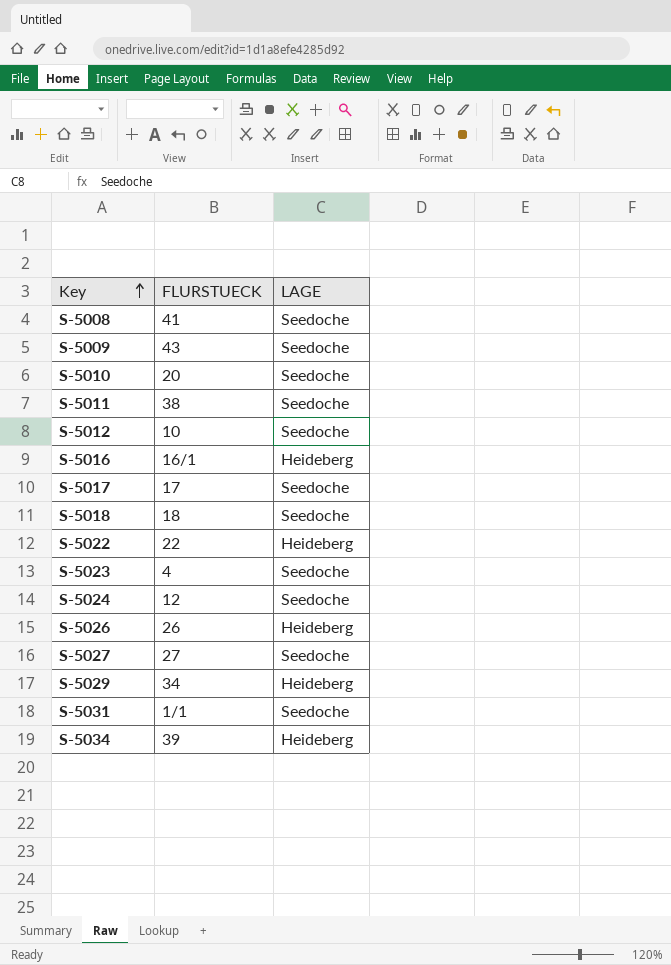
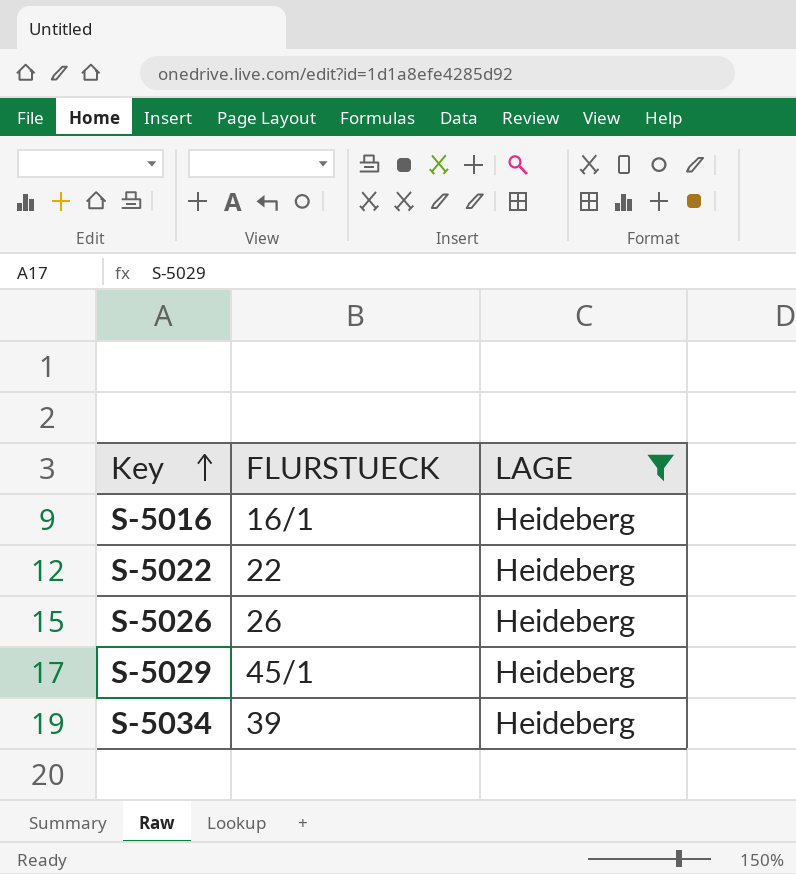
filter: none -> LAGE = Heideberg
S-5029 | FLURSTUECK: 34 -> 45/1

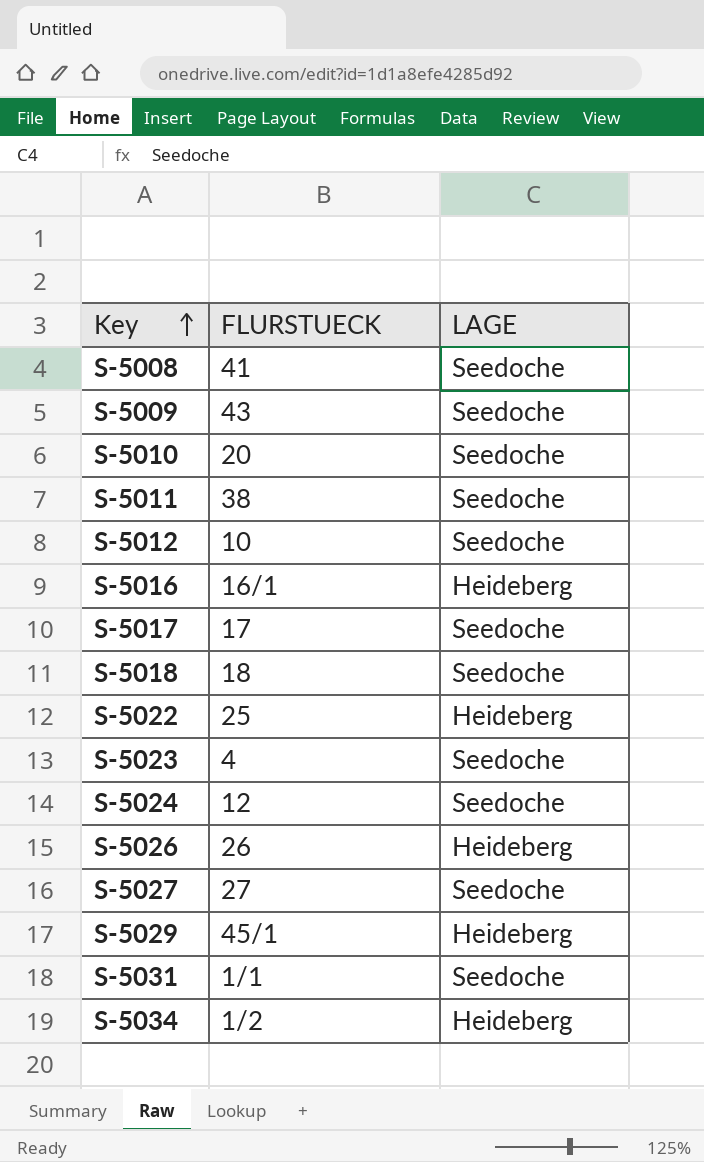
filter: LAGE = Heideberg -> none
S-5022 | FLURSTUECK: 22 -> 25
S-5034 | FLURSTUECK: 39 -> 1/2

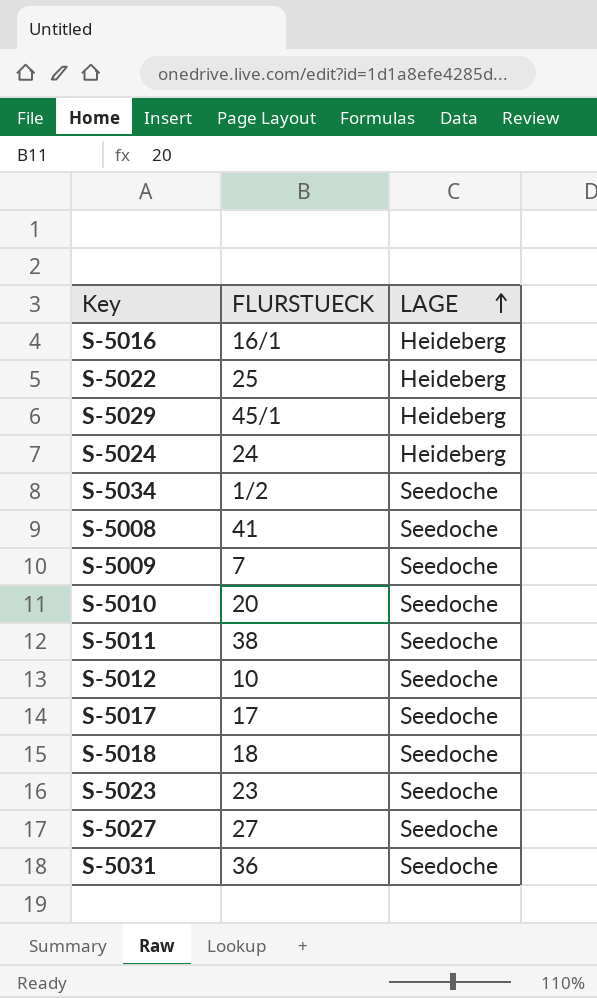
row order: Key ascending -> LAGE ascending
row S-5026: 26 | Heideberg -> none
S-5024 | FLURSTUECK: 12 -> 24
S-5024 | LAGE: Seedoche -> Heideberg
S-5034 | LAGE: Heideberg -> Seedoche
S-5009 | FLURSTUECK: 43 -> 7
S-5023 | FLURSTUECK: 4 -> 23
S-5031 | FLURSTUECK: 1/1 -> 36

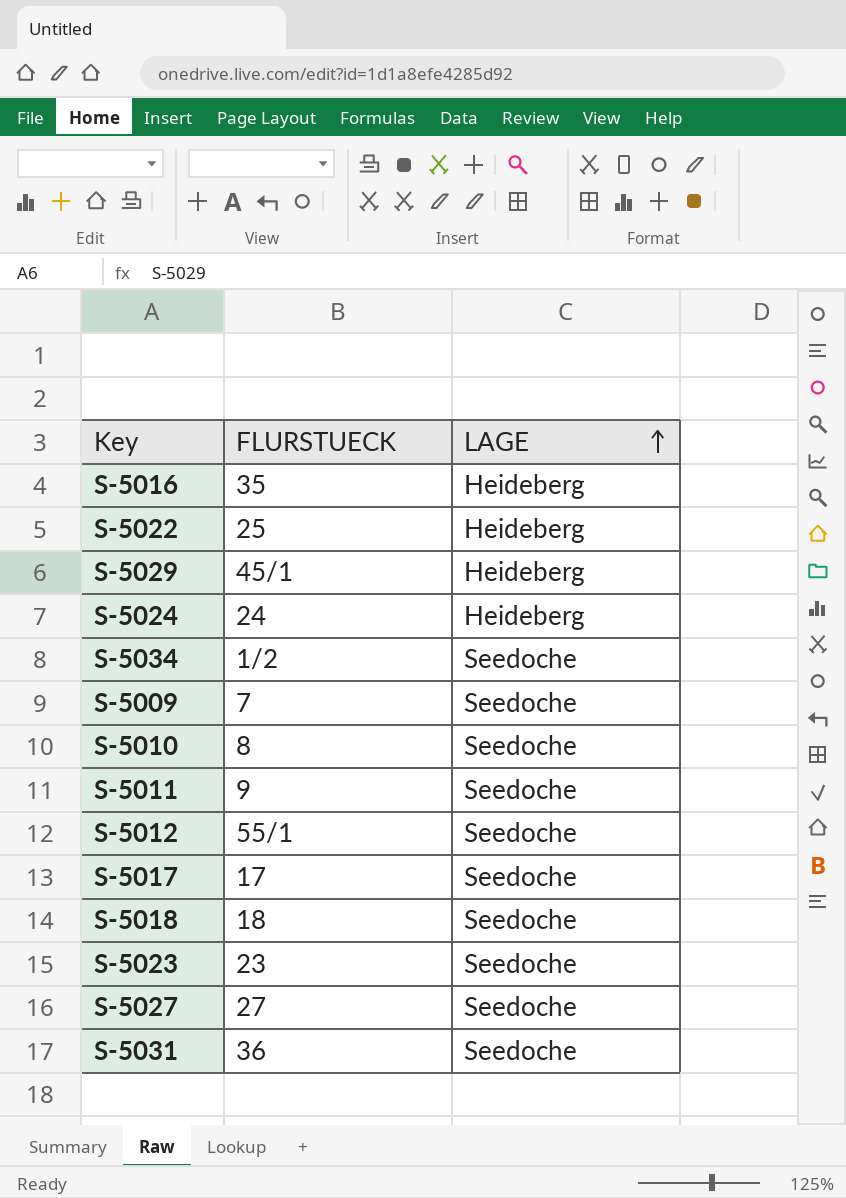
row S-5008: 41 | Seedoche -> none
S-5016 | FLURSTUECK: 16/1 -> 35
S-5010 | FLURSTUECK: 20 -> 8
S-5011 | FLURSTUECK: 38 -> 9
S-5012 | FLURSTUECK: 10 -> 55/1

